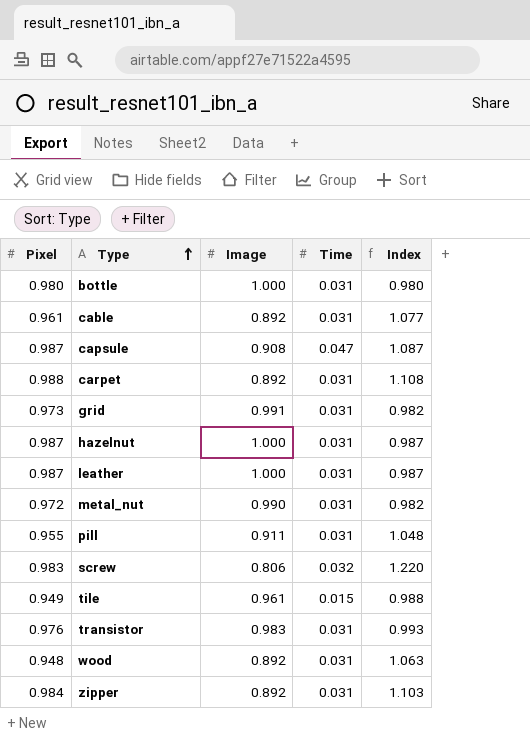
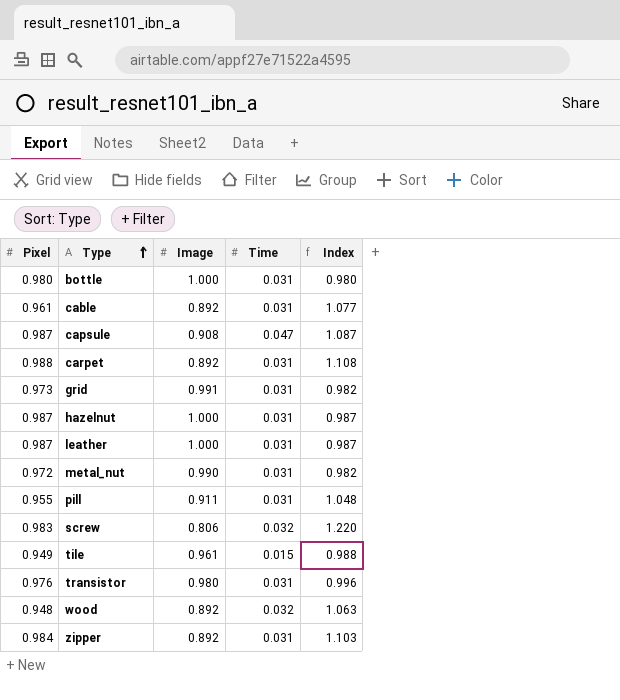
transistor | Image: 0.983 -> 0.980
transistor | Index: 0.993 -> 0.996
wood | Time: 0.031 -> 0.032

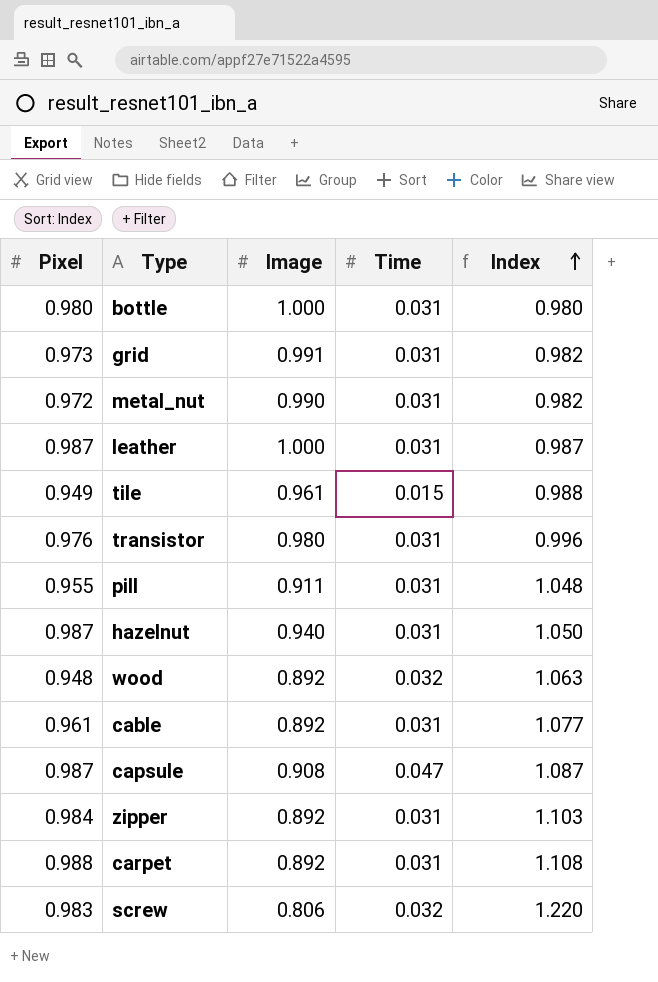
row order: Type ascending -> Index ascending
hazelnut | Image: 1.000 -> 0.940
hazelnut | Index: 0.987 -> 1.050

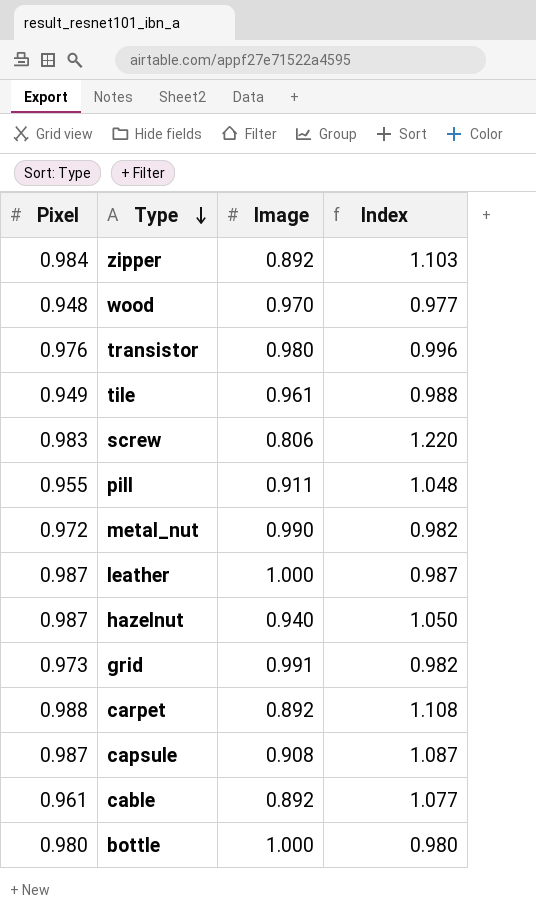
row order: Index ascending -> Type descending
column Time | position: 4 -> none
wood | Image: 0.892 -> 0.970
wood | Index: 1.063 -> 0.977

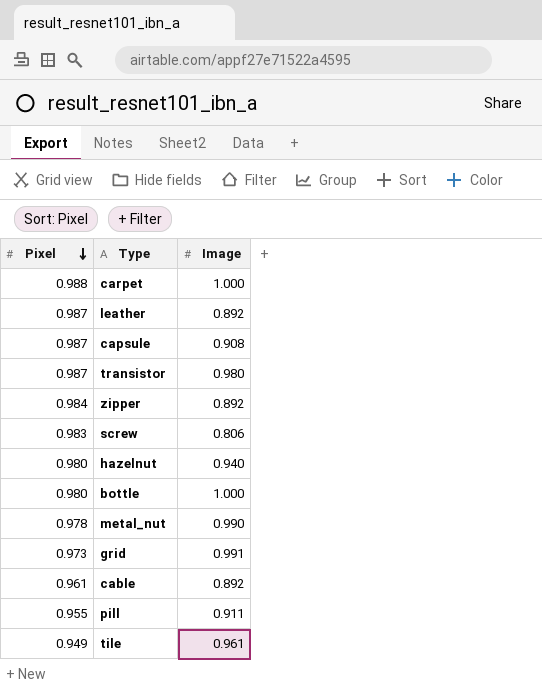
row order: Type descending -> Pixel descending
column Index | formula: [Pixel] / [Image] -> none
row wood: 0.948 | 0.970 | 0.977 -> none
carpet | Image: 0.892 -> 1.000
leather | Image: 1.000 -> 0.892
transistor | Pixel: 0.976 -> 0.987
hazelnut | Pixel: 0.987 -> 0.980
metal_nut | Pixel: 0.972 -> 0.978

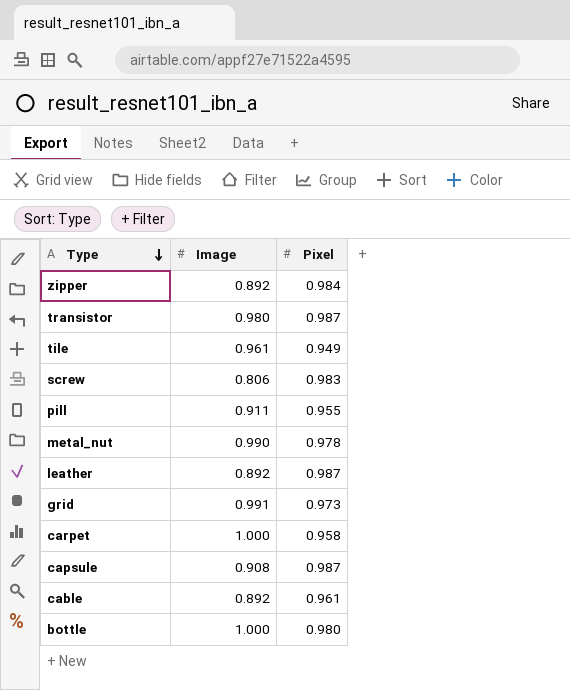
row order: Pixel descending -> Type descending
column Pixel | position: 1 -> 3
row hazelnut: 0.980 | 0.940 -> none
carpet | Pixel: 0.988 -> 0.958

